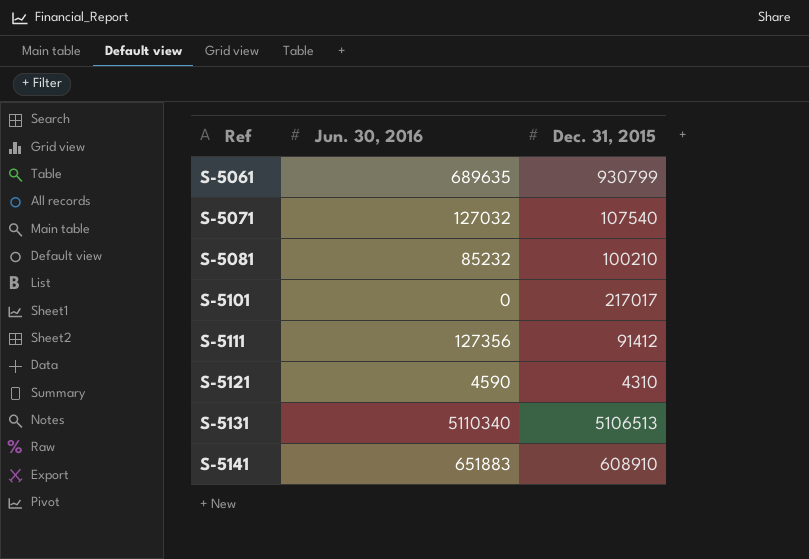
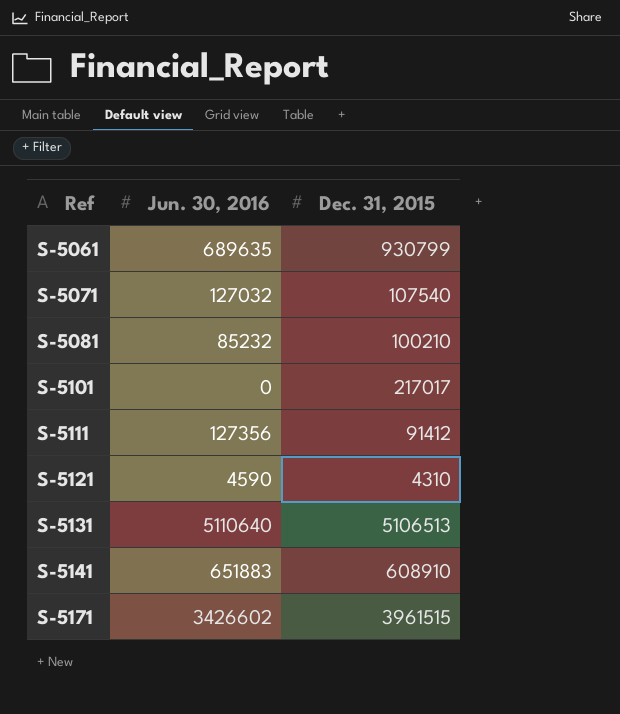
S-5131 | Jun. 30, 2016: 5110340 -> 5110640
row S-5171: none -> 3426602 | 3961515

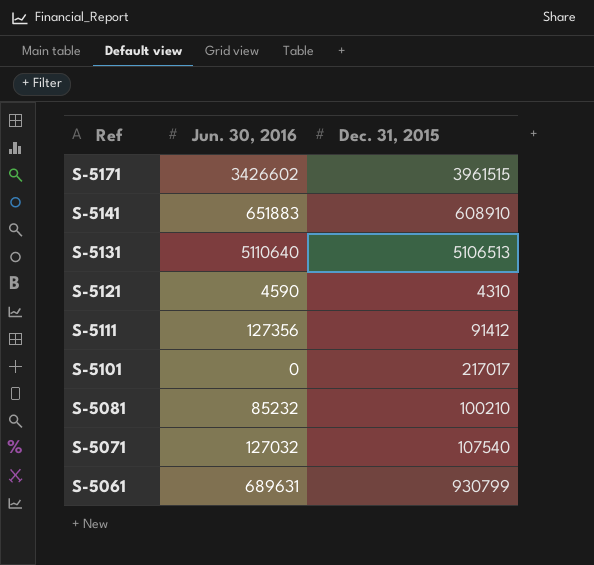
row order: Ref ascending -> Ref descending
S-5061 | Jun. 30, 2016: 689635 -> 689631

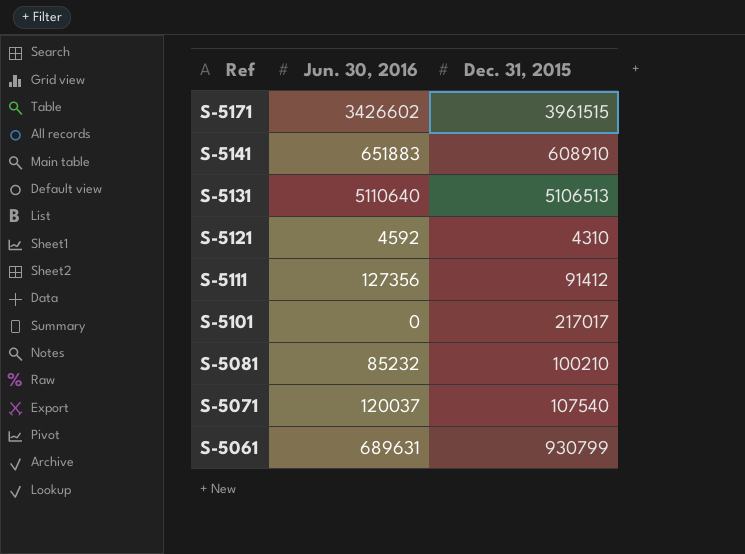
S-5121 | Jun. 30, 2016: 4590 -> 4592
S-5071 | Jun. 30, 2016: 127032 -> 120037

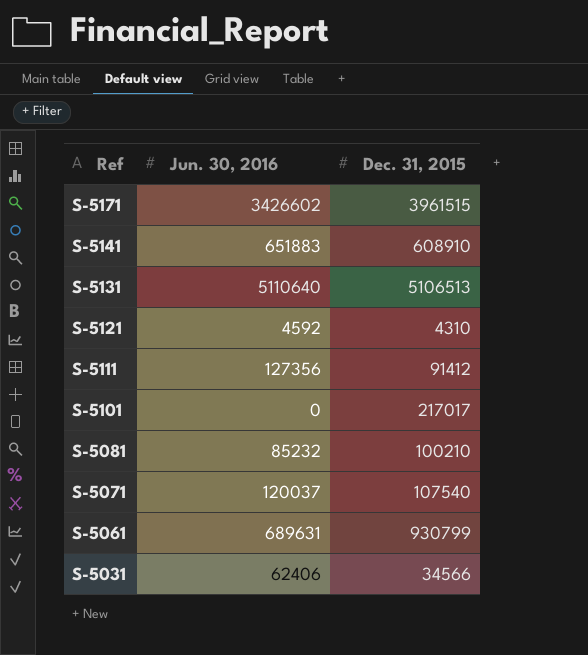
row S-5031: none -> 62406 | 34566

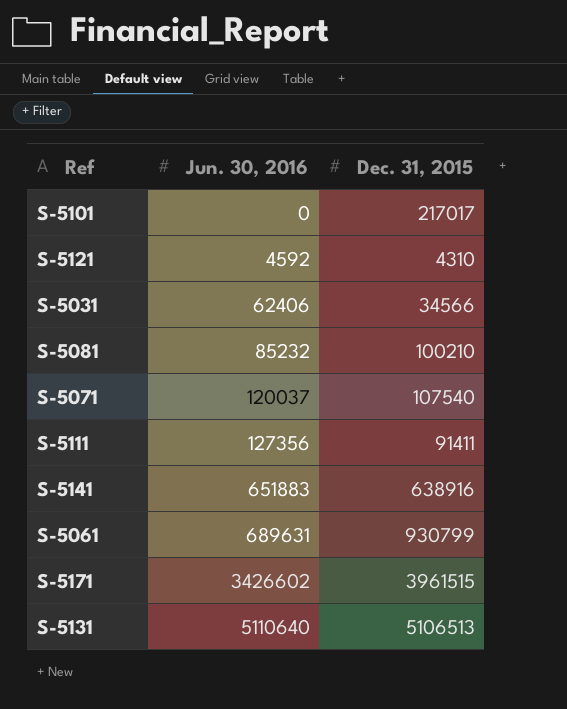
row order: Ref descending -> Jun. 30, 2016 ascending
S-5111 | Dec. 31, 2015: 91412 -> 91411
S-5141 | Dec. 31, 2015: 608910 -> 638916

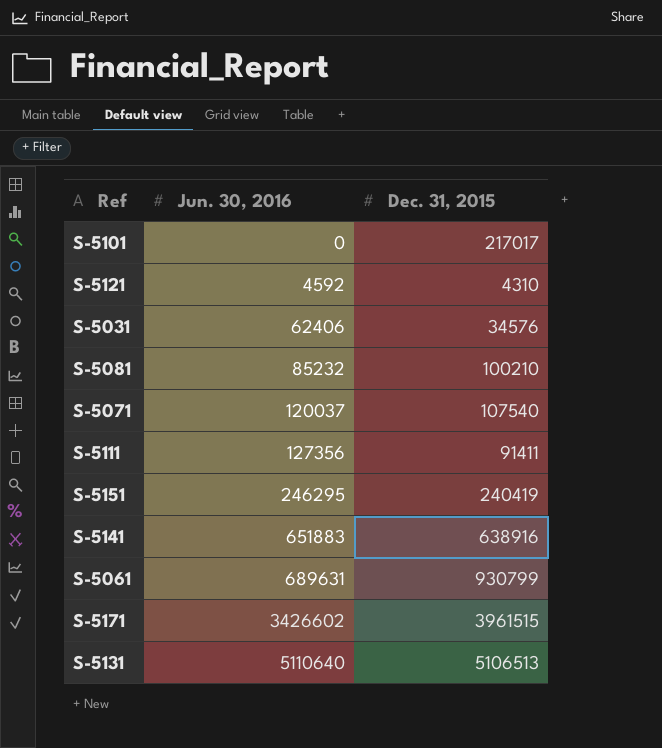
S-5031 | Dec. 31, 2015: 34566 -> 34576
row S-5151: none -> 246295 | 240419

